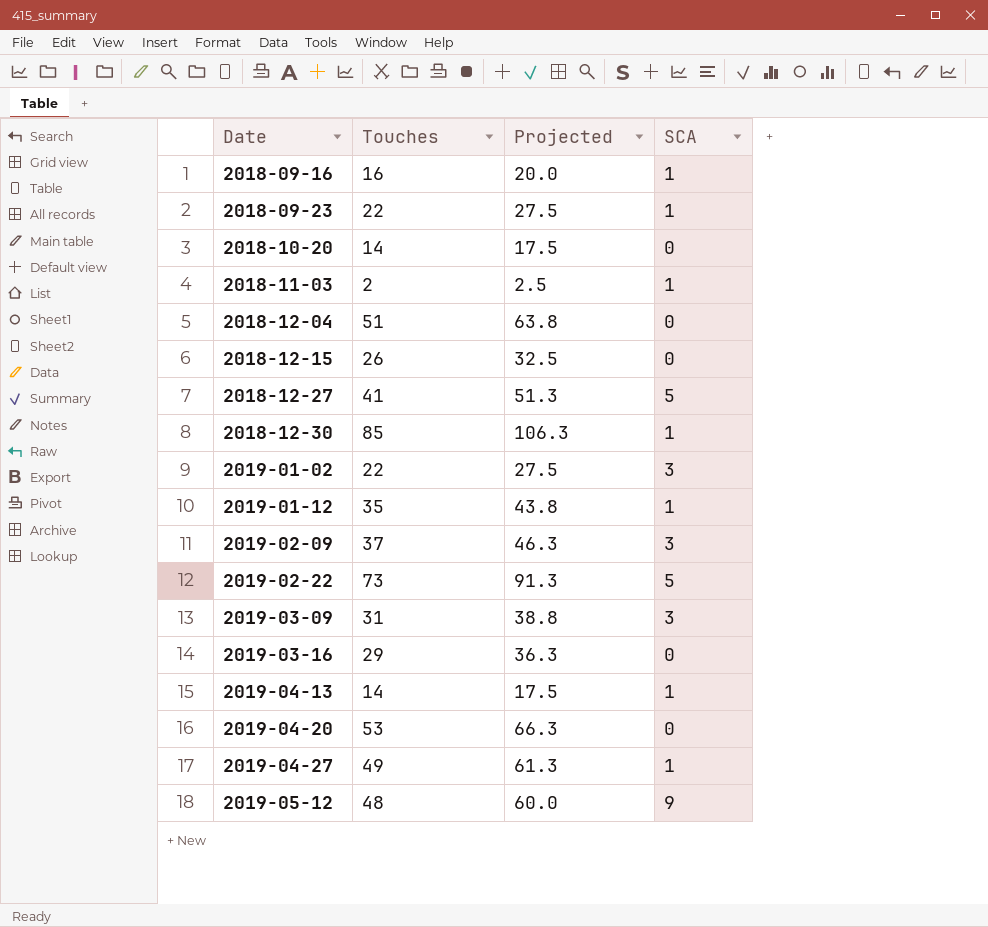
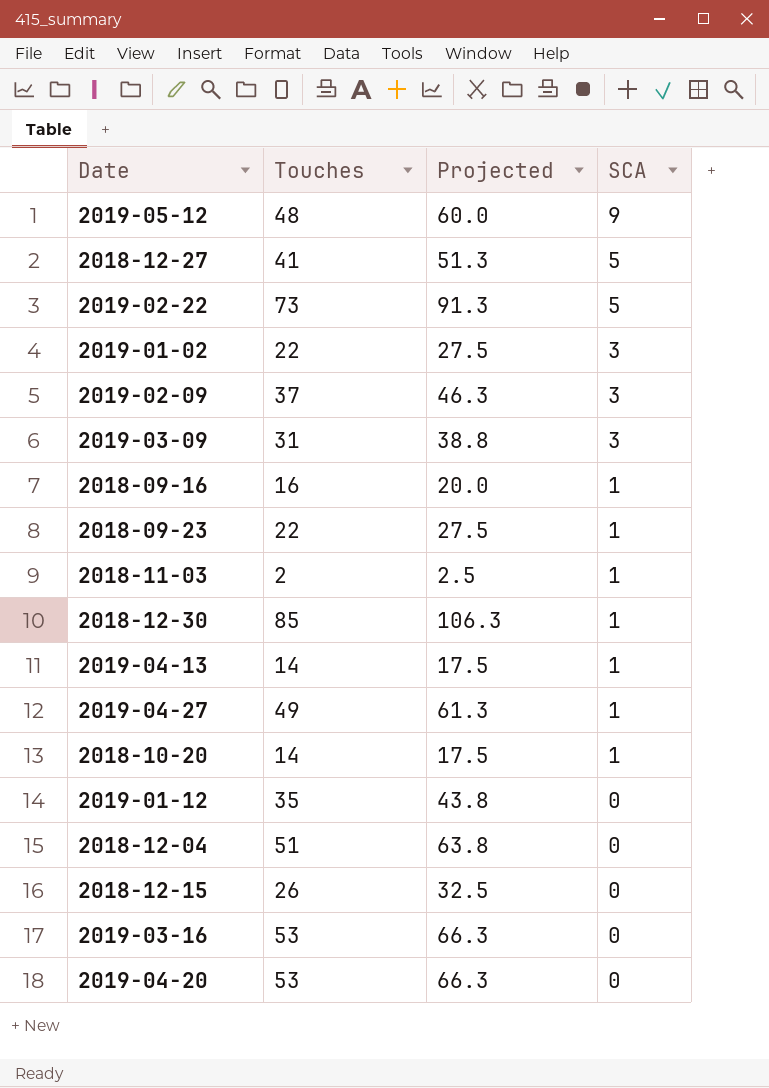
row order: Date ascending -> SCA descending
2018-10-20 | SCA: 0 -> 1
2019-01-12 | SCA: 1 -> 0
2019-03-16 | Touches: 29 -> 53
2019-03-16 | Projected: 36.3 -> 66.3

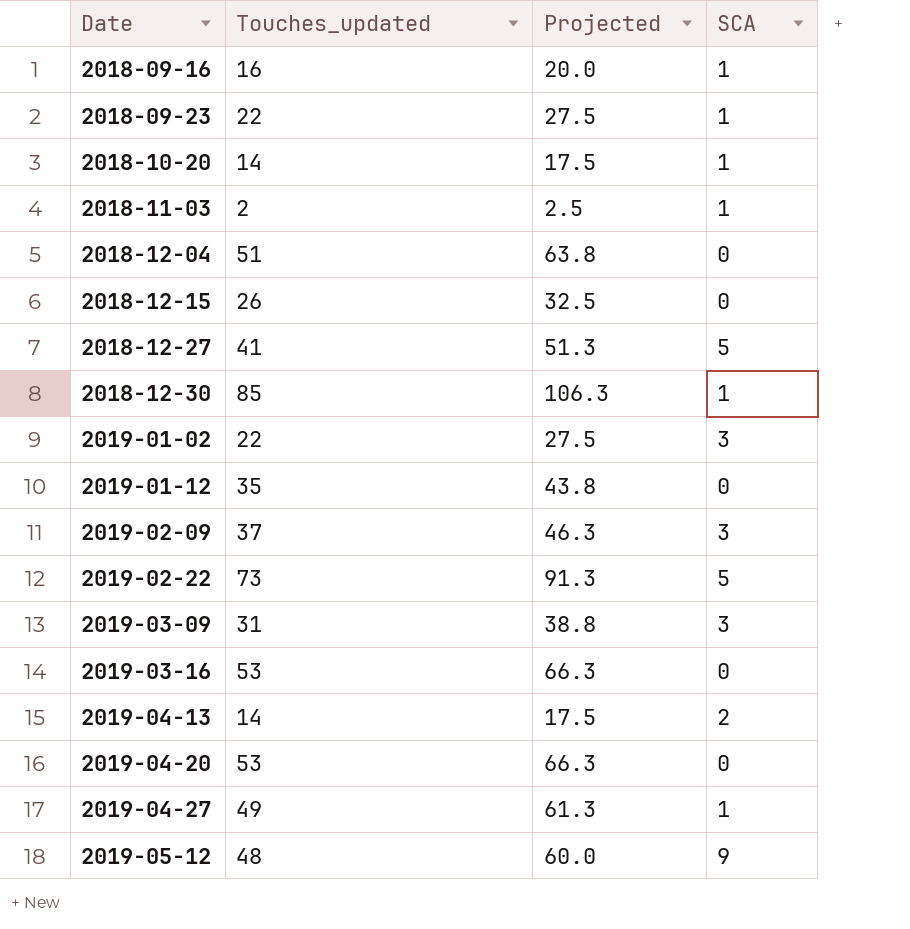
row order: SCA descending -> Date ascending
column name: Touches -> Touches_updated
2019-04-13 | SCA: 1 -> 2

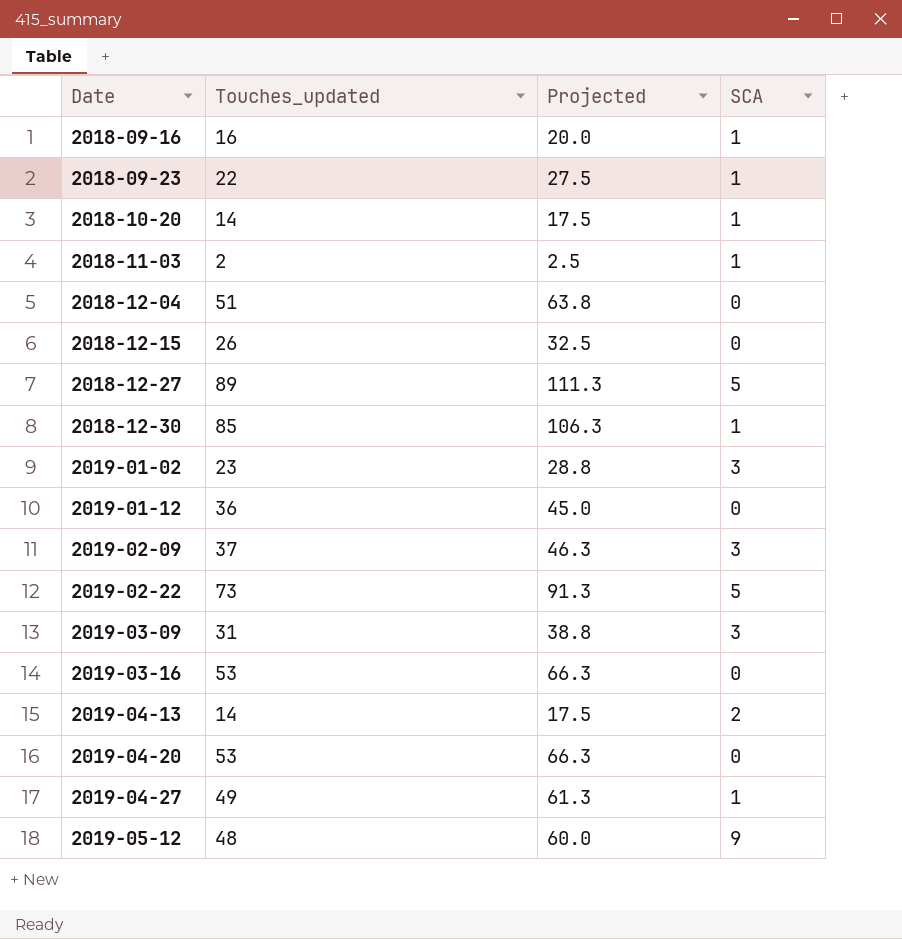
2018-12-27 | Touches_updated: 41 -> 89
2018-12-27 | Projected: 51.3 -> 111.3
2019-01-02 | Touches_updated: 22 -> 23
2019-01-02 | Projected: 27.5 -> 28.8
2019-01-12 | Touches_updated: 35 -> 36
2019-01-12 | Projected: 43.8 -> 45.0

